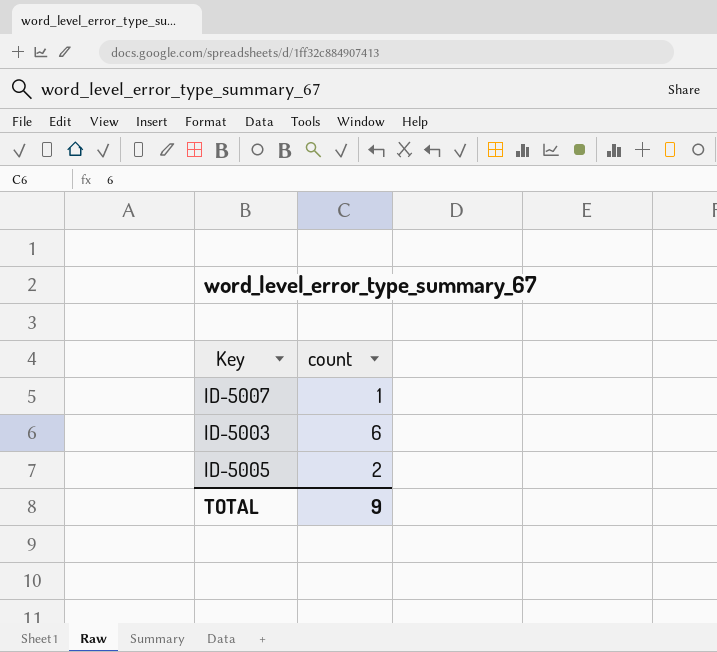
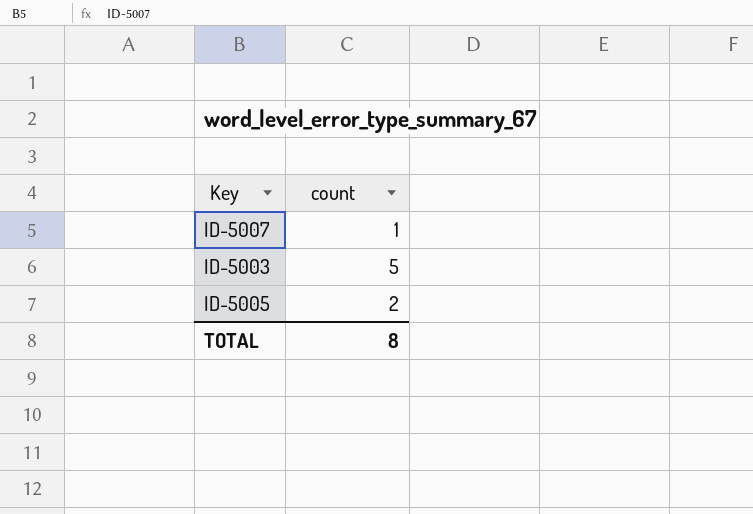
ID-5003 | count: 6 -> 5
TOTAL | count: 9 -> 8

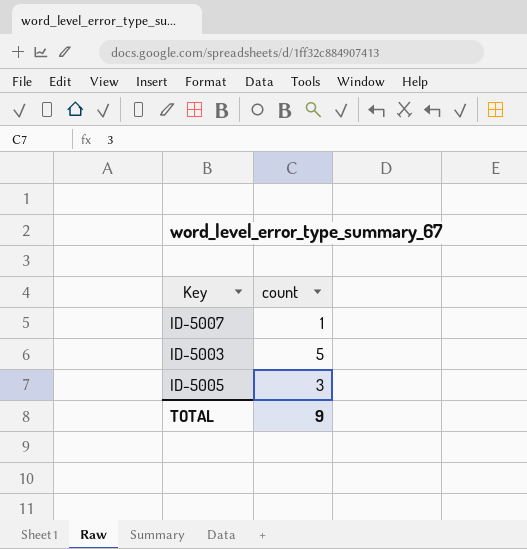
ID-5005 | count: 2 -> 3
TOTAL | count: 8 -> 9

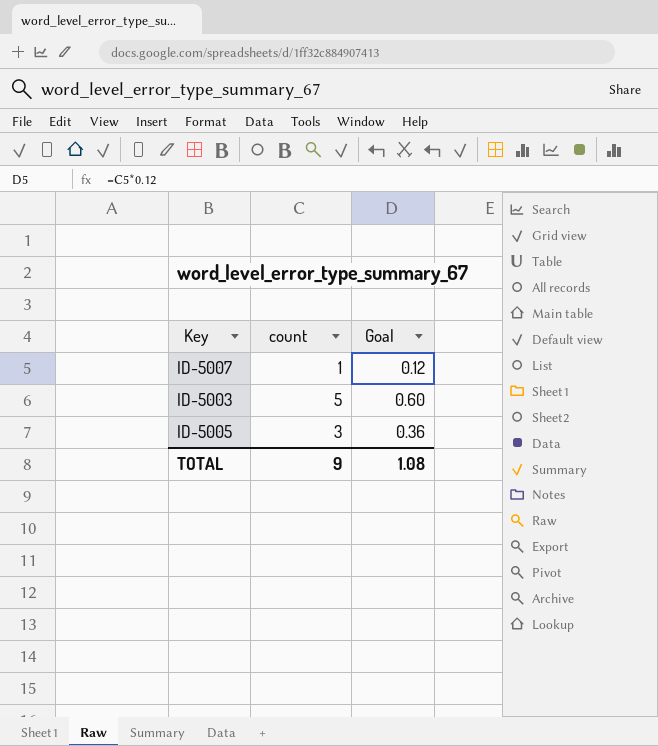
column Goal | formula: none -> [count] * 0.12

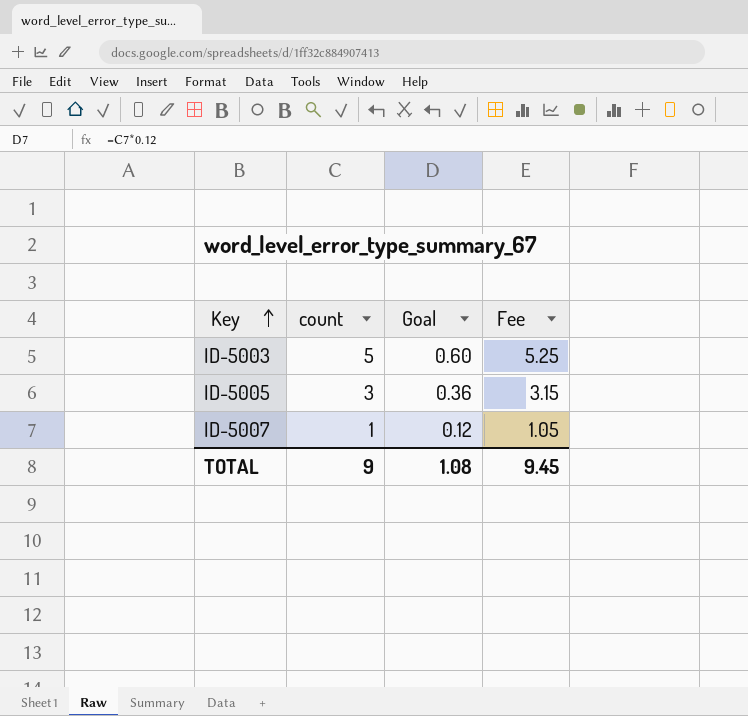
row order: none -> Key ascending
column Fee | formula: none -> [count] * 1.05

